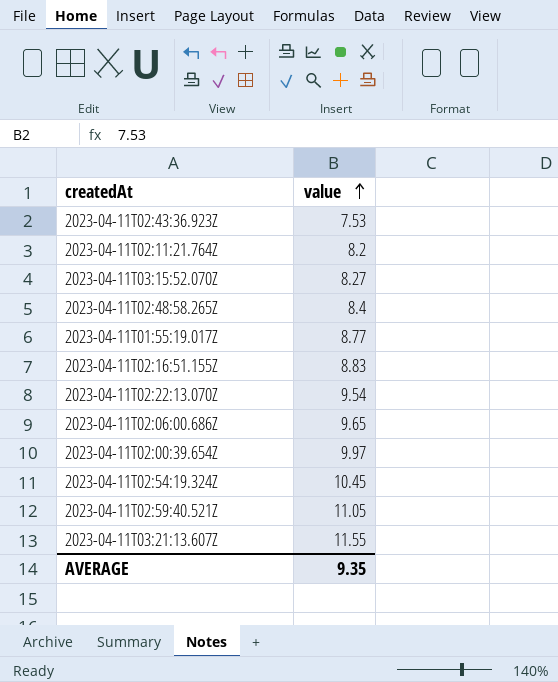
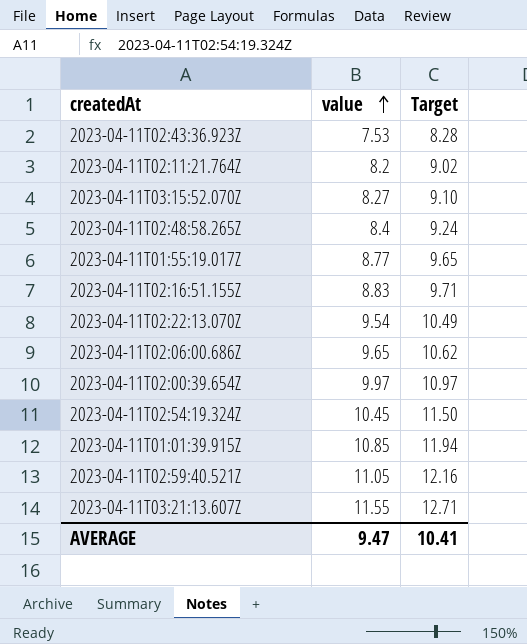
column Target | formula: none -> [value] * 1.1
row 2023-04-11T01:01:39.915Z: none -> 10.85 | 11.94
AVERAGE | value: 9.35 -> 9.47

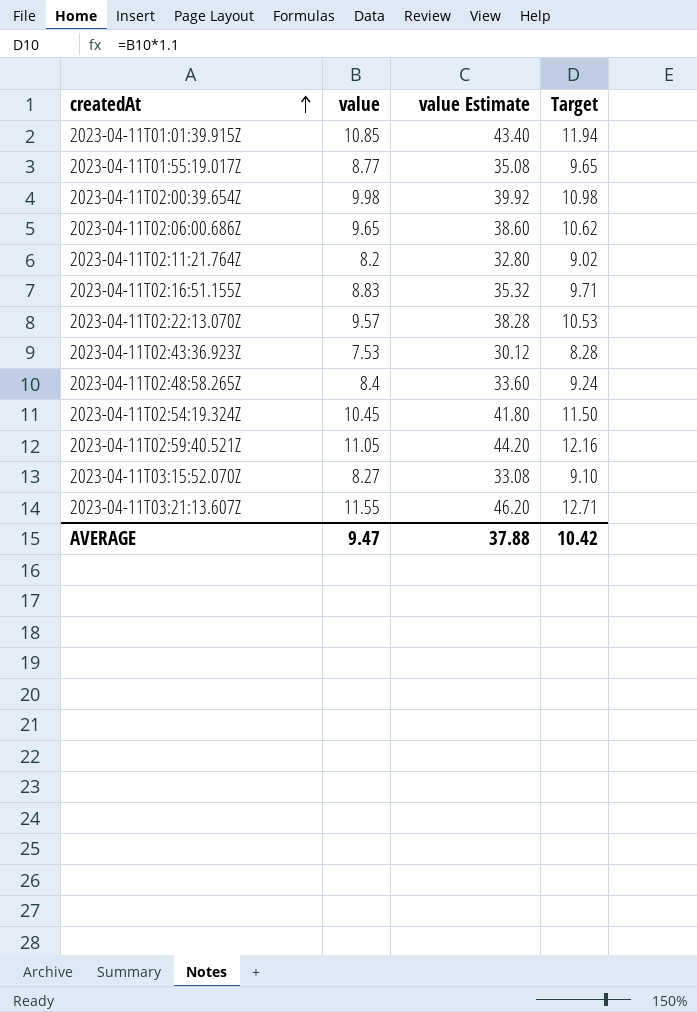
row order: value ascending -> createdAt ascending
column value Estimate | formula: none -> [value] * 4
2023-04-11T02:00:39.654Z | value: 9.97 -> 9.98
2023-04-11T02:00:39.654Z | Target: 10.97 -> 10.98
2023-04-11T02:22:13.070Z | value: 9.54 -> 9.57
2023-04-11T02:22:13.070Z | Target: 10.49 -> 10.53
AVERAGE | Target: 10.41 -> 10.42

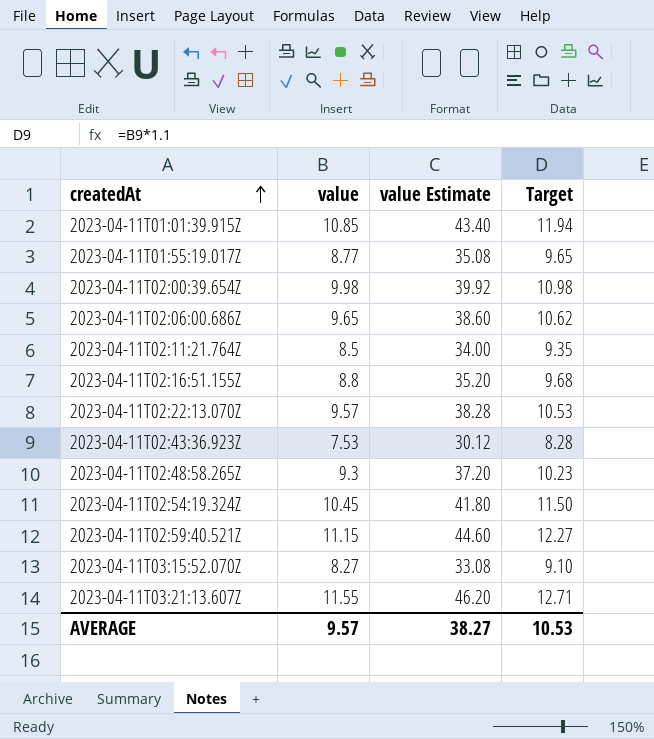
2023-04-11T02:11:21.764Z | value: 8.2 -> 8.5
2023-04-11T02:11:21.764Z | value Estimate: 32.80 -> 34.00
2023-04-11T02:11:21.764Z | Target: 9.02 -> 9.35
2023-04-11T02:16:51.155Z | value: 8.83 -> 8.8
2023-04-11T02:16:51.155Z | value Estimate: 35.32 -> 35.20
2023-04-11T02:16:51.155Z | Target: 9.71 -> 9.68
2023-04-11T02:48:58.265Z | value: 8.4 -> 9.3
2023-04-11T02:48:58.265Z | value Estimate: 33.60 -> 37.20
2023-04-11T02:48:58.265Z | Target: 9.24 -> 10.23
2023-04-11T02:59:40.521Z | value: 11.05 -> 11.15
2023-04-11T02:59:40.521Z | value Estimate: 44.20 -> 44.60
2023-04-11T02:59:40.521Z | Target: 12.16 -> 12.27
AVERAGE | value: 9.47 -> 9.57
AVERAGE | value Estimate: 37.88 -> 38.27
AVERAGE | Target: 10.42 -> 10.53

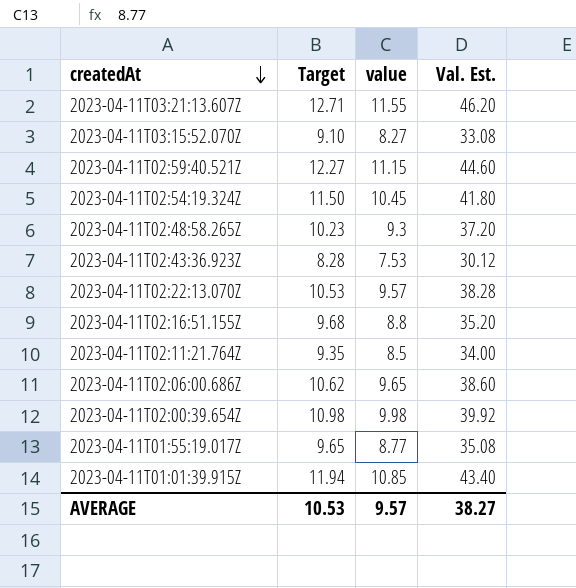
row order: createdAt ascending -> createdAt descending
column Target | position: 4 -> 2
column name: value Estimate -> Val. Est.

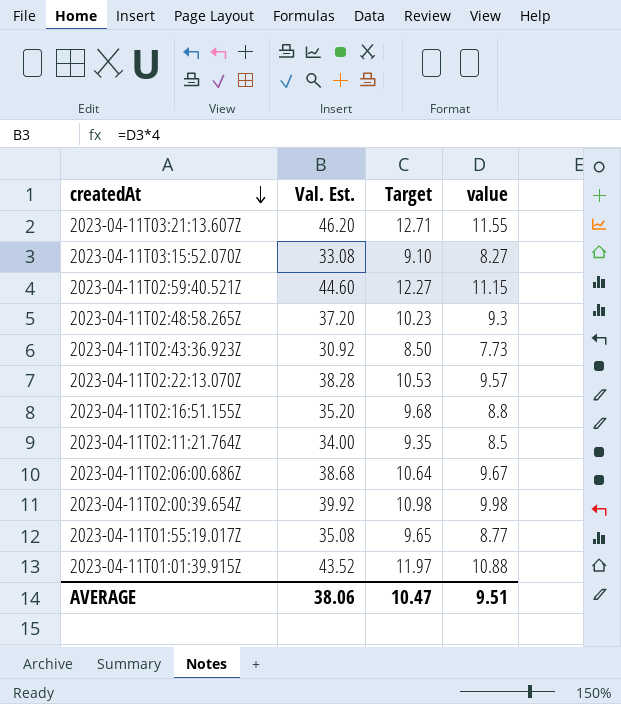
column Val. Est. | position: 4 -> 2
row 2023-04-11T02:54:19.324Z: 11.50 | 10.45 | 41.80 -> none
2023-04-11T02:43:36.923Z | Val. Est.: 30.12 -> 30.92
2023-04-11T02:43:36.923Z | Target: 8.28 -> 8.50
2023-04-11T02:43:36.923Z | value: 7.53 -> 7.73
2023-04-11T02:06:00.686Z | Val. Est.: 38.60 -> 38.68
2023-04-11T02:06:00.686Z | Target: 10.62 -> 10.64
2023-04-11T02:06:00.686Z | value: 9.65 -> 9.67
2023-04-11T01:01:39.915Z | Val. Est.: 43.40 -> 43.52
2023-04-11T01:01:39.915Z | Target: 11.94 -> 11.97
2023-04-11T01:01:39.915Z | value: 10.85 -> 10.88
AVERAGE | Val. Est.: 38.27 -> 38.06
AVERAGE | Target: 10.53 -> 10.47
AVERAGE | value: 9.57 -> 9.51

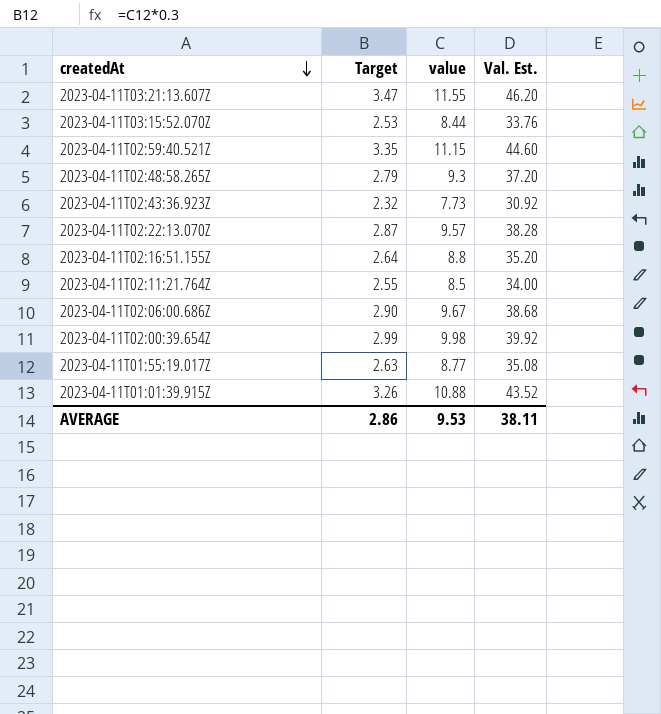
column Target | formula: [value] * 1.1 -> [value] * 0.3
column Val. Est. | position: 2 -> 4
2023-04-11T03:15:52.070Z | value: 8.27 -> 8.44
2023-04-11T03:15:52.070Z | Val. Est.: 33.08 -> 33.76
AVERAGE | Target: 10.47 -> 2.86
AVERAGE | value: 9.51 -> 9.53
AVERAGE | Val. Est.: 38.06 -> 38.11

